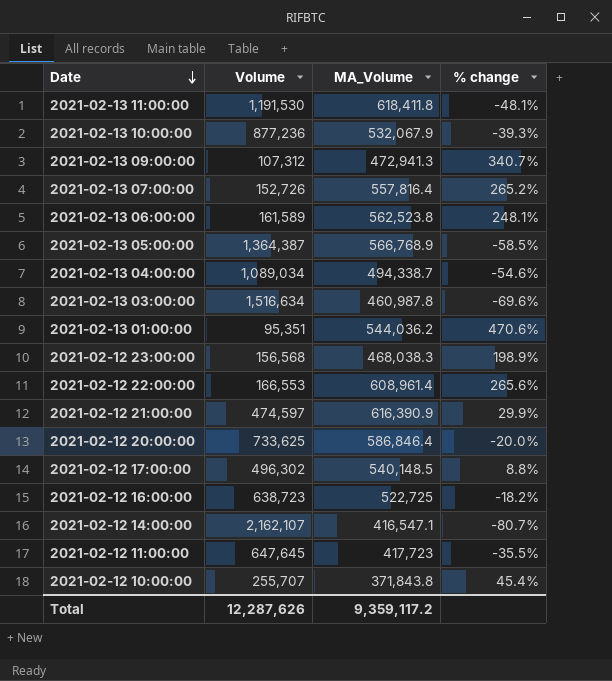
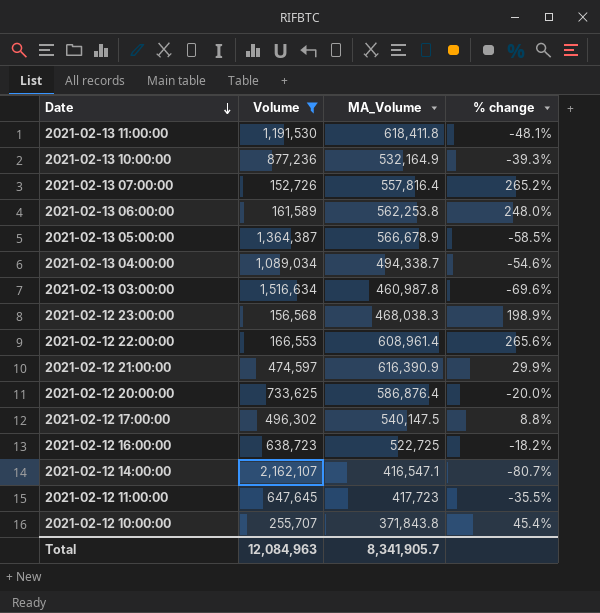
filter: none -> Volume >= 152,726
2021-02-13 10:00:00 | MA_Volume: 532,067.9 -> 532,164.9
2021-02-13 06:00:00 | MA_Volume: 562,523.8 -> 562,253.8
2021-02-13 06:00:00 | % change: 248.1% -> 248.0%
2021-02-13 05:00:00 | MA_Volume: 566,768.9 -> 566,678.9
2021-02-12 20:00:00 | MA_Volume: 586,846.4 -> 586,876.4
2021-02-12 17:00:00 | MA_Volume: 540,148.5 -> 540,147.5
Total | Volume: 12,287,626 -> 12,084,963
Total | MA_Volume: 9,359,117.2 -> 8,341,905.7

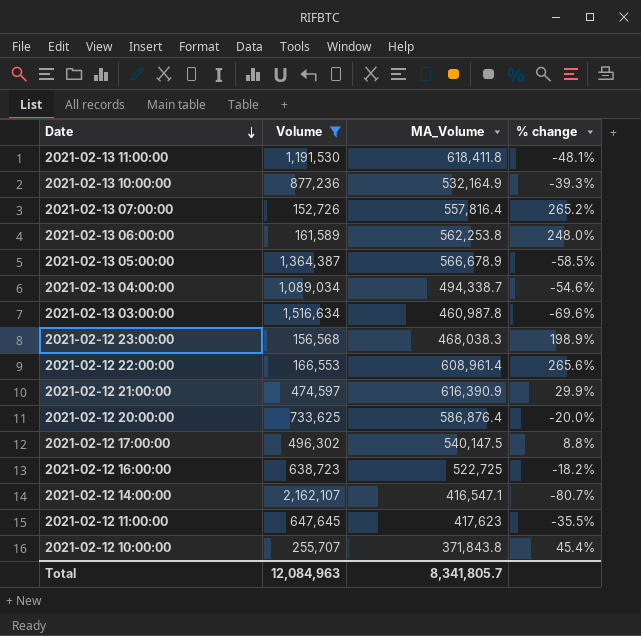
2021-02-12 11:00:00 | MA_Volume: 417,723 -> 417,623
Total | MA_Volume: 8,341,905.7 -> 8,341,805.7

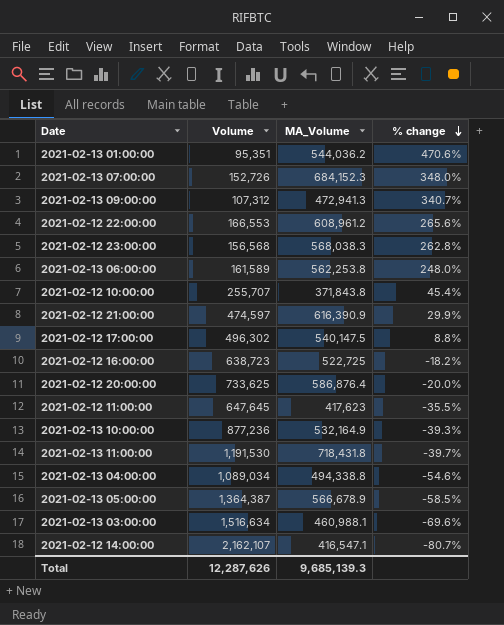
filter: Volume >= 152,726 -> none
row order: Date descending -> % change descending
2021-02-13 07:00:00 | MA_Volume: 557,816.4 -> 684,152.3
2021-02-13 07:00:00 | % change: 265.2% -> 348.0%
2021-02-12 22:00:00 | MA_Volume: 608,961.4 -> 608,961.2
2021-02-12 23:00:00 | MA_Volume: 468,038.3 -> 568,038.3
2021-02-12 23:00:00 | % change: 198.9% -> 262.8%
2021-02-13 11:00:00 | MA_Volume: 618,411.8 -> 718,431.8
2021-02-13 11:00:00 | % change: -48.1% -> -39.7%
2021-02-13 04:00:00 | MA_Volume: 494,338.7 -> 494,338.8
2021-02-13 03:00:00 | MA_Volume: 460,987.8 -> 460,988.1
Total | Volume: 12,084,963 -> 12,287,626
Total | MA_Volume: 8,341,805.7 -> 9,685,139.3

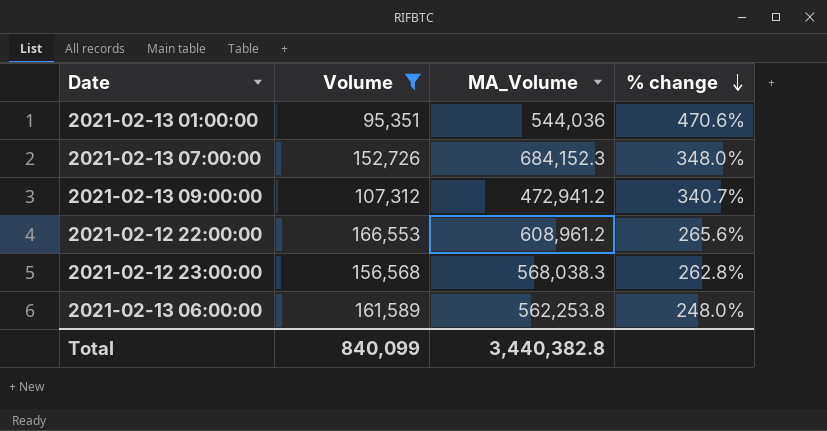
filter: none -> Volume <= 166,553
2021-02-13 01:00:00 | MA_Volume: 544,036.2 -> 544,036
2021-02-13 09:00:00 | MA_Volume: 472,941.3 -> 472,941.2
Total | Volume: 12,287,626 -> 840,099
Total | MA_Volume: 9,685,139.3 -> 3,440,382.8

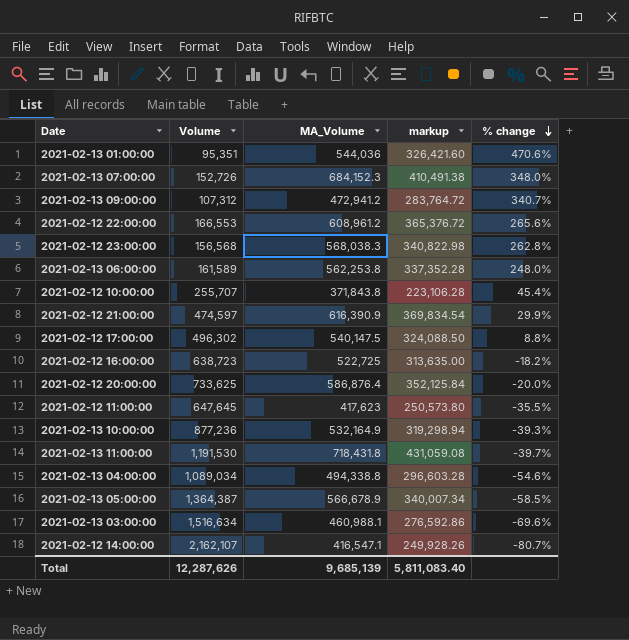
filter: Volume <= 166,553 -> none
column markup | formula: none -> [MA_Volume] * 0.6
Total | Volume: 840,099 -> 12,287,626
Total | MA_Volume: 3,440,382.8 -> 9,685,139

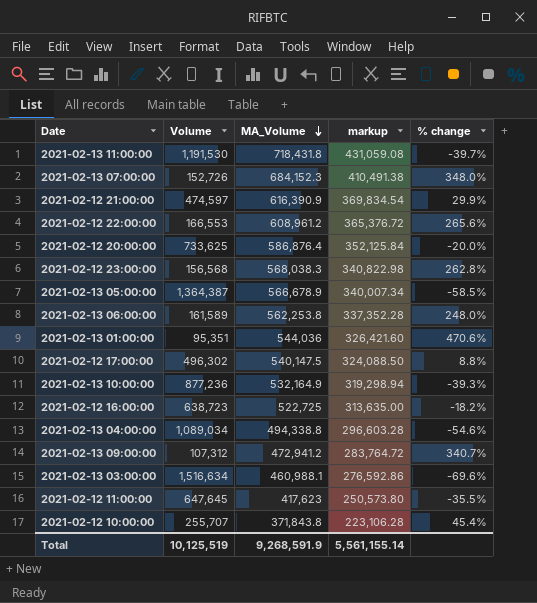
row order: % change descending -> MA_Volume descending
row 2021-02-12 14:00:00: 2,162,107 | 416,547.1 | 249,928.26 | -80.7% -> none
Total | Volume: 12,287,626 -> 10,125,519
Total | MA_Volume: 9,685,139 -> 9,268,591.9
Total | markup: 5,811,083.40 -> 5,561,155.14

